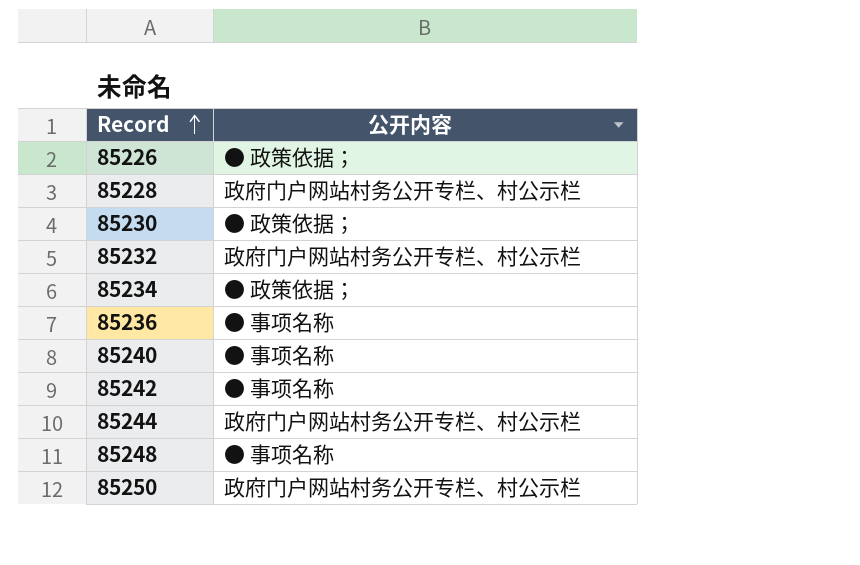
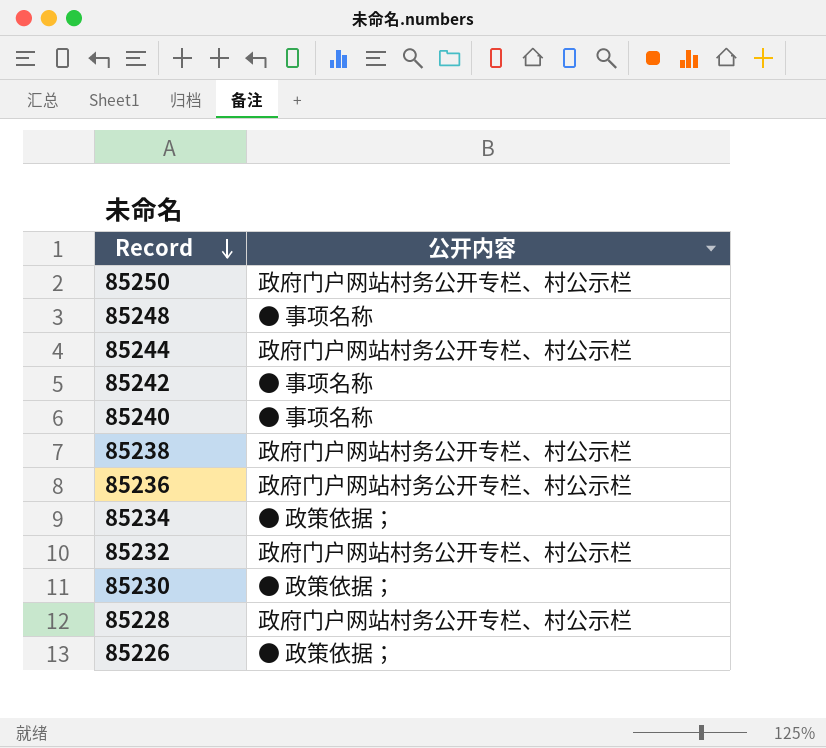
row order: Record ascending -> Record descending
row 85238: none -> 政府门户网站村务公开专栏、村公示栏
85236 | 公开内容: ● 事项名称 -> 政府门户网站村务公开专栏、村公示栏

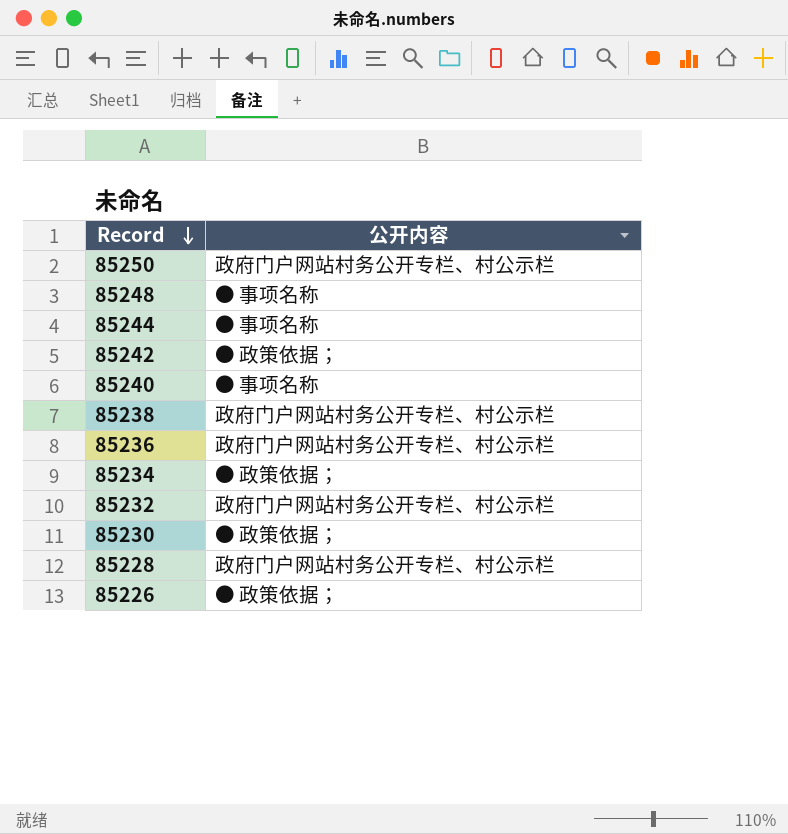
85244 | 公开内容: 政府门户网站村务公开专栏、村公示栏 -> ● 事项名称
85242 | 公开内容: ● 事项名称 -> ● 政策依据；

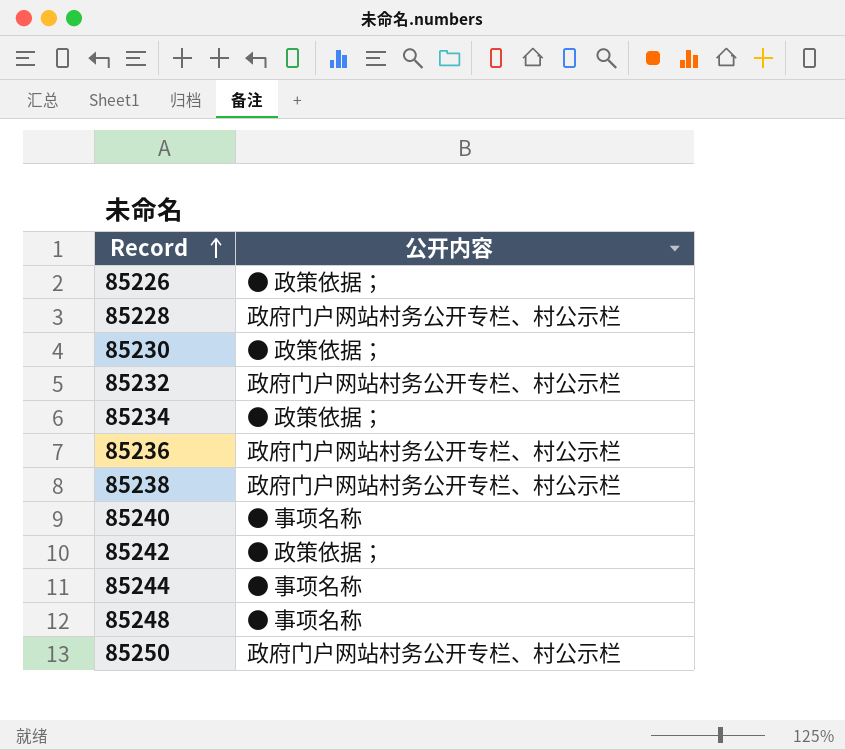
row order: Record descending -> Record ascending

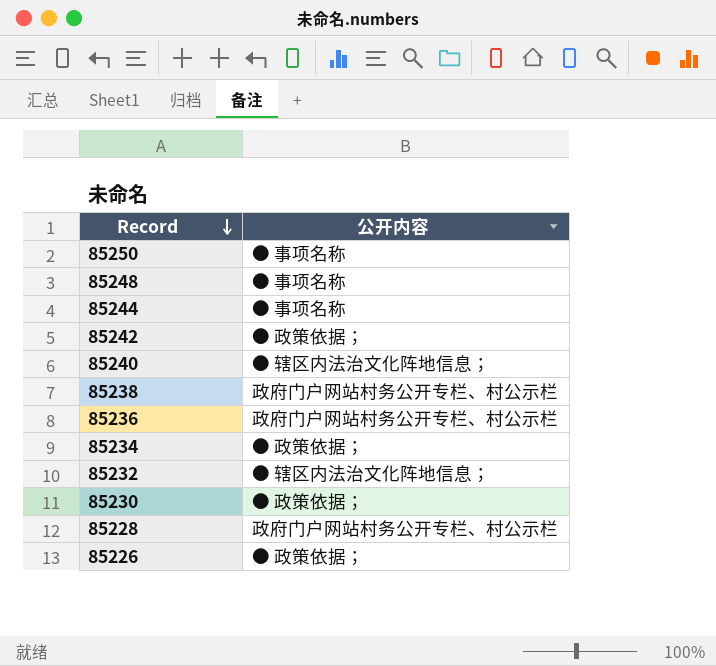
row order: Record ascending -> Record descending
85250 | 公开内容: 政府门户网站村务公开专栏、村公示栏 -> ● 事项名称
85240 | 公开内容: ● 事项名称 -> ● 辖区内法治文化阵地信息；
85232 | 公开内容: 政府门户网站村务公开专栏、村公示栏 -> ● 辖区内法治文化阵地信息；

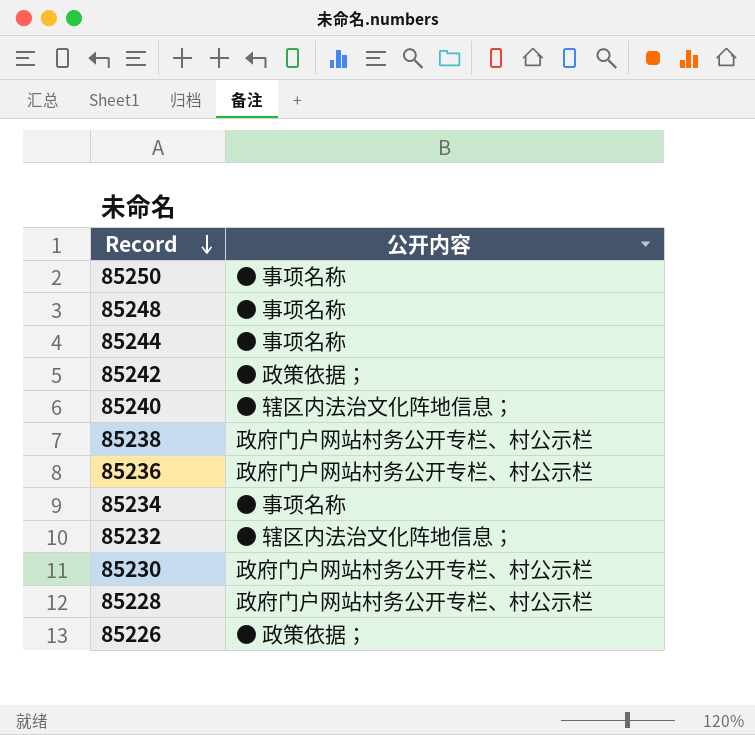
85234 | 公开内容: ● 政策依据； -> ● 事项名称
85230 | 公开内容: ● 政策依据； -> 政府门户网站村务公开专栏、村公示栏

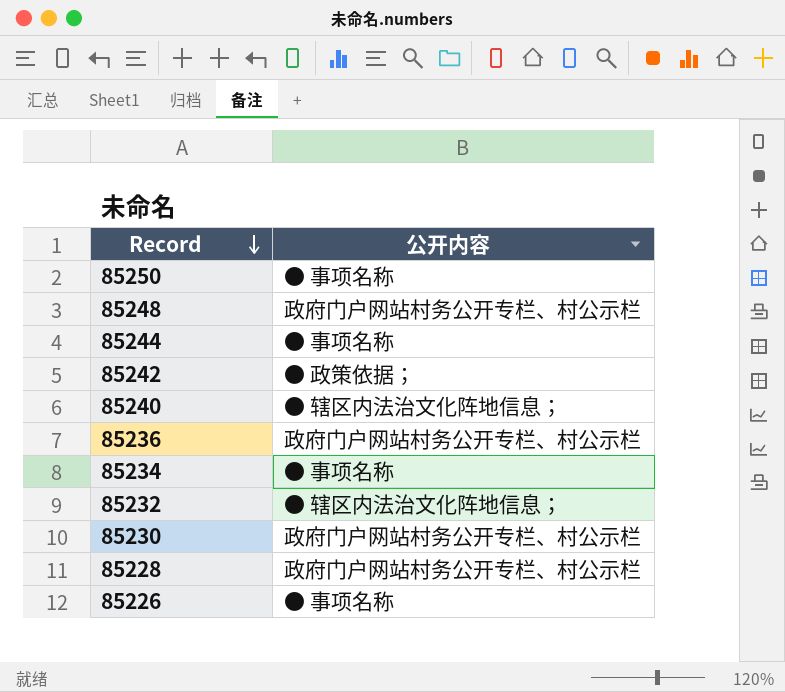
row 85238: 政府门户网站村务公开专栏、村公示栏 -> none
85248 | 公开内容: ● 事项名称 -> 政府门户网站村务公开专栏、村公示栏
85226 | 公开内容: ● 政策依据； -> ● 事项名称

